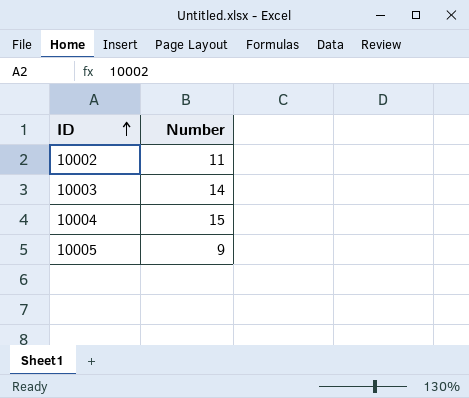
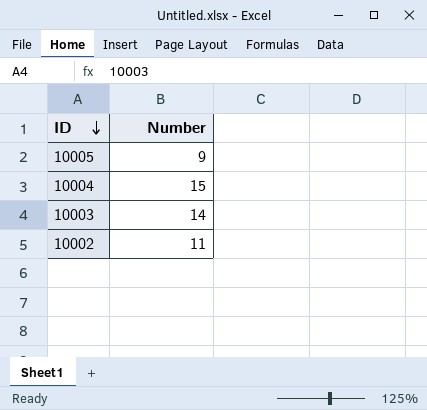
row order: ID ascending -> ID descending

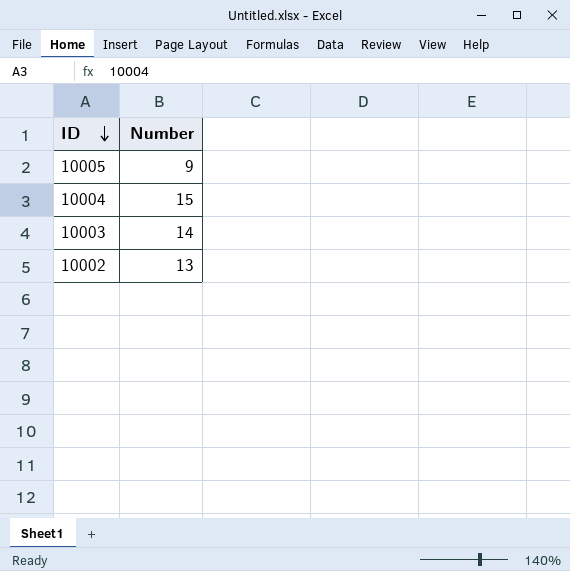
10002 | Number: 11 -> 13

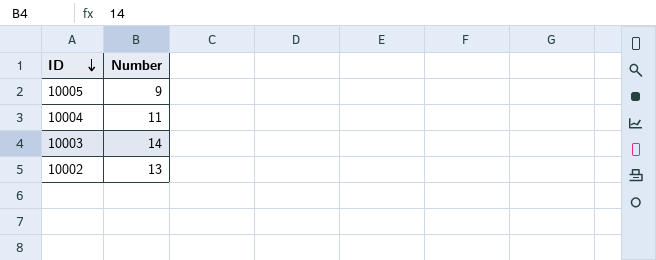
10004 | Number: 15 -> 11

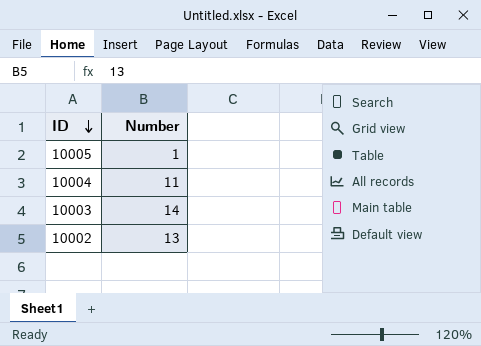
10005 | Number: 9 -> 1

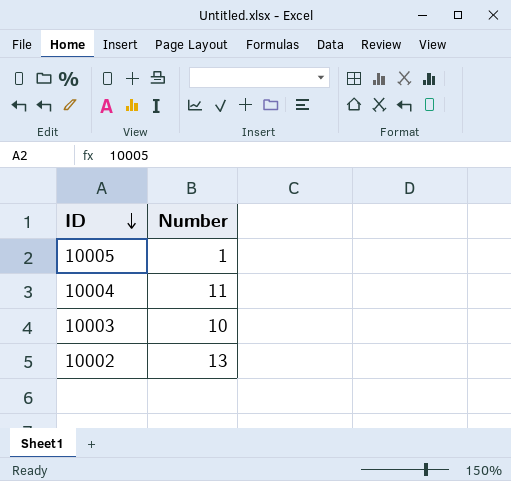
10003 | Number: 14 -> 10

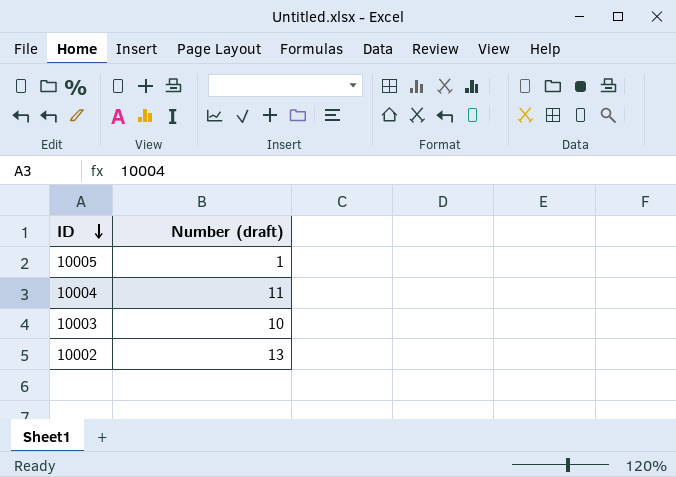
column name: Number -> Number (draft)

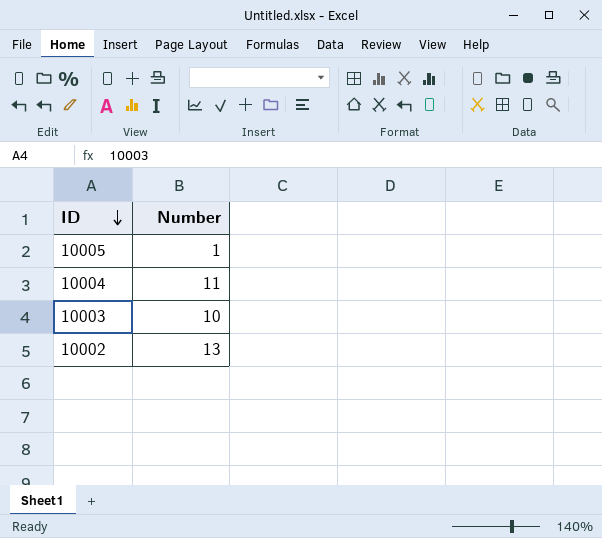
column name: Number (draft) -> Number

